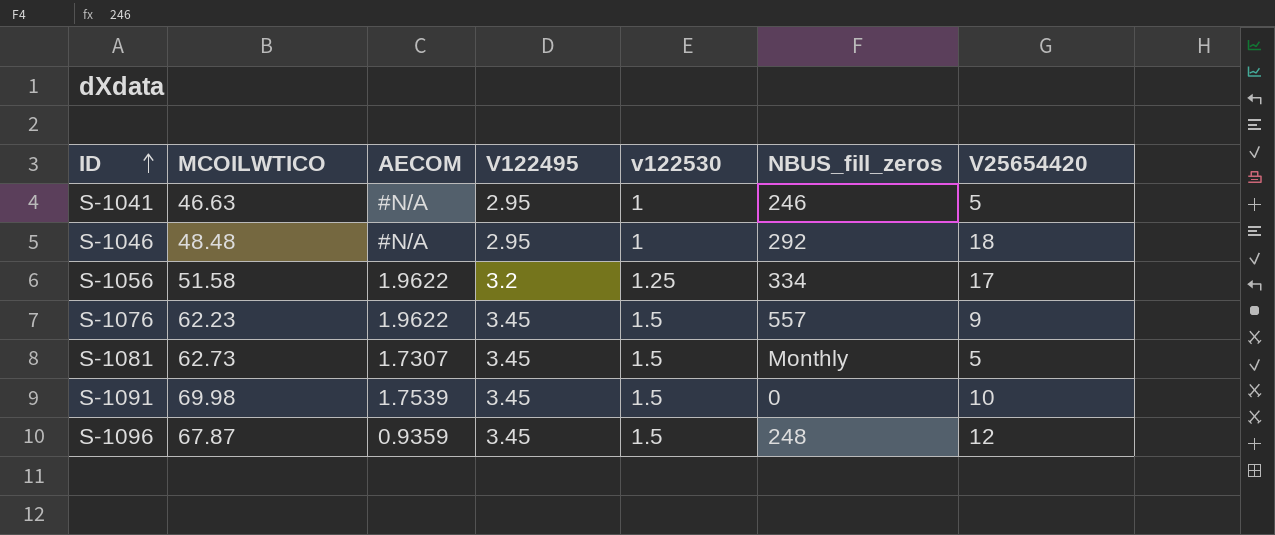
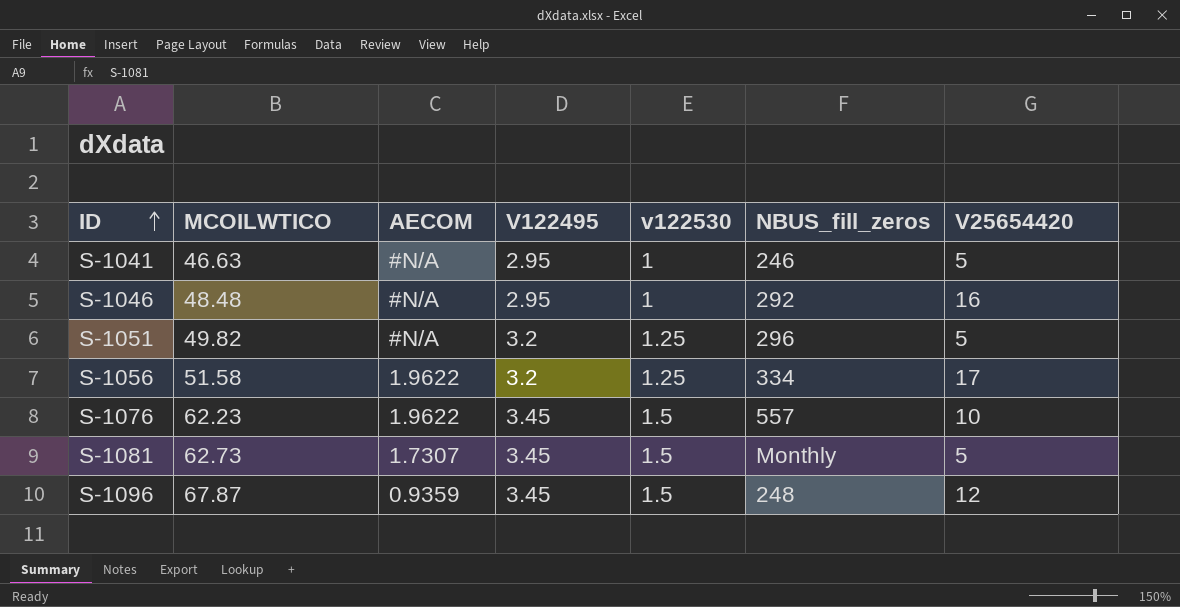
row S-1091: 69.98 | 1.7539 | 3.45 | 1.5 | 0 | 10 -> none
S-1046 | V25654420: 18 -> 16
row S-1051: none -> 49.82 | #N/A | 3.2 | 1.25 | 296 | 5
S-1076 | V25654420: 9 -> 10

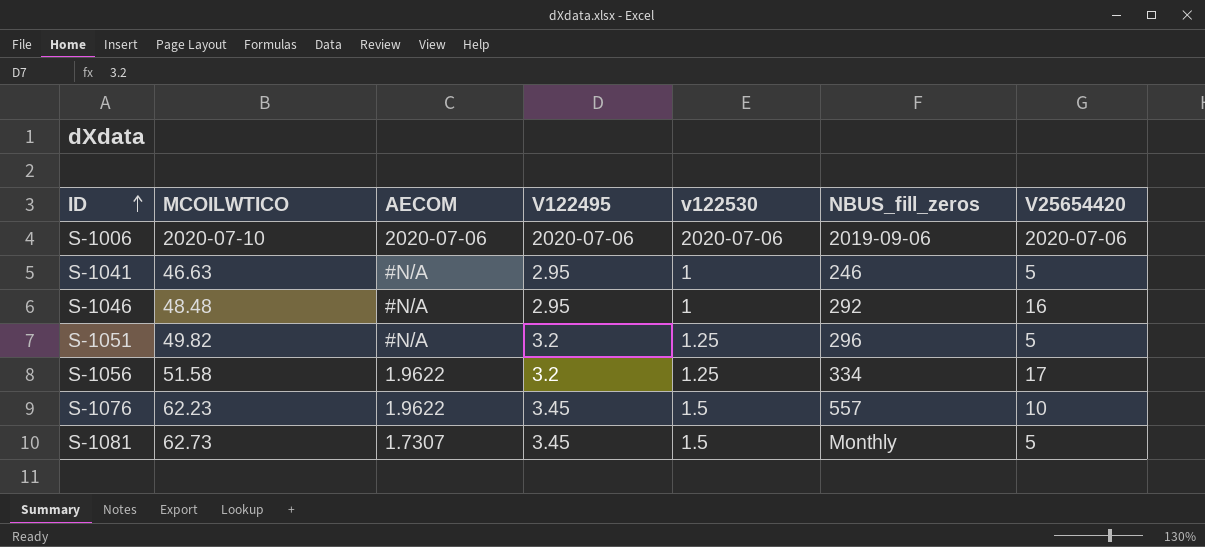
row S-1096: 67.87 | 0.9359 | 3.45 | 1.5 | 248 | 12 -> none
row S-1006: none -> 2020-07-10 | 2020-07-06 | 2020-07-06 | 2020-07-06 | 2019-09-06 | 2020-07-06

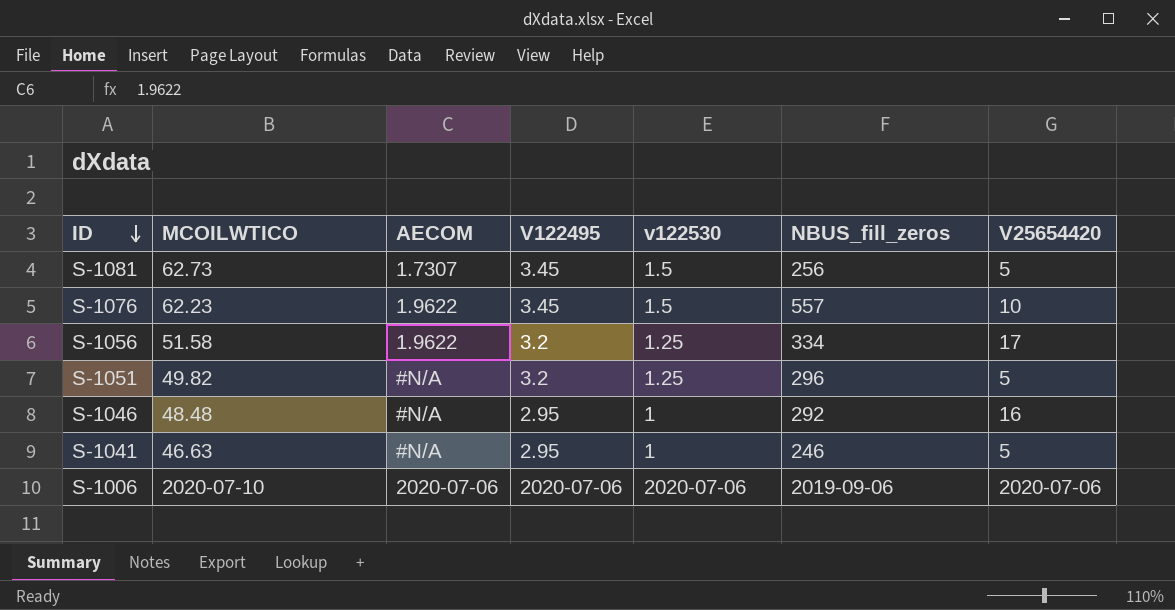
row order: ID ascending -> ID descending
S-1081 | NBUS_fill_zeros: Monthly -> 256

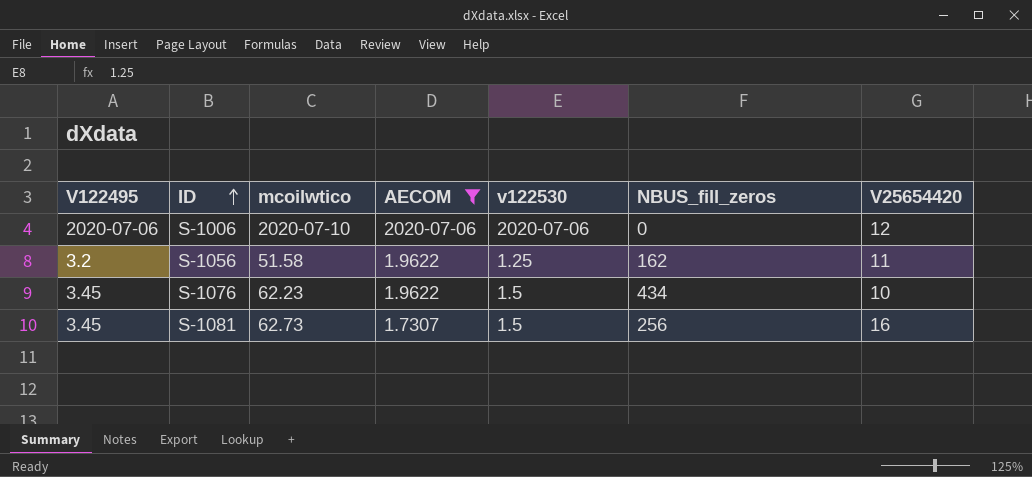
filter: none -> AECOM != #N/A
row order: ID descending -> ID ascending
column V122495 | position: 4 -> 1
column name: MCOILWTICO -> mcoilwtico
S-1006 | NBUS_fill_zeros: 2019-09-06 -> 0
S-1006 | V25654420: 2020-07-06 -> 12
S-1056 | NBUS_fill_zeros: 334 -> 162
S-1056 | V25654420: 17 -> 11
S-1076 | NBUS_fill_zeros: 557 -> 434
S-1081 | V25654420: 5 -> 16

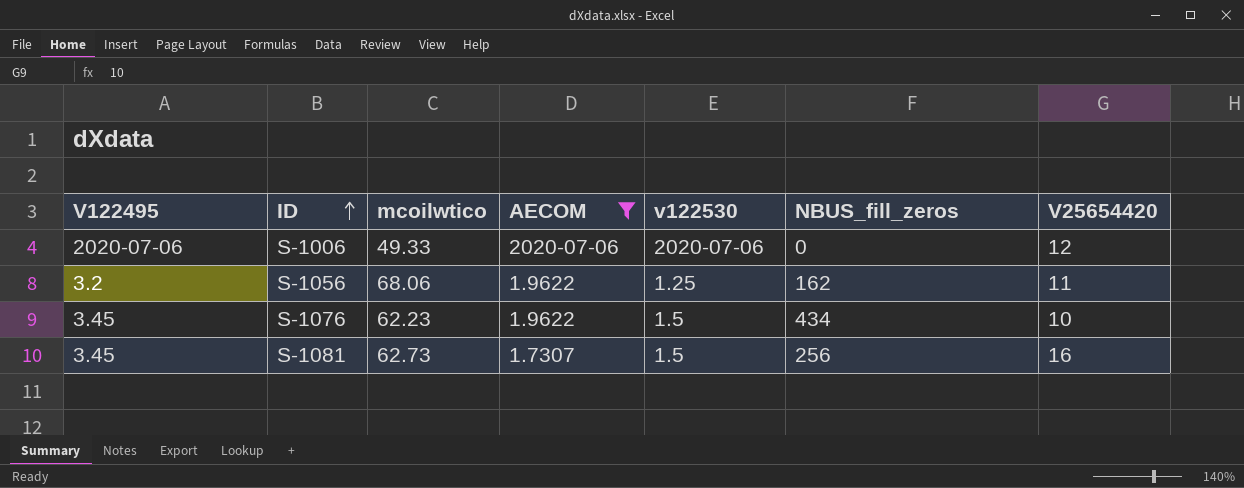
S-1006 | mcoilwtico: 2020-07-10 -> 49.33
S-1056 | mcoilwtico: 51.58 -> 68.06

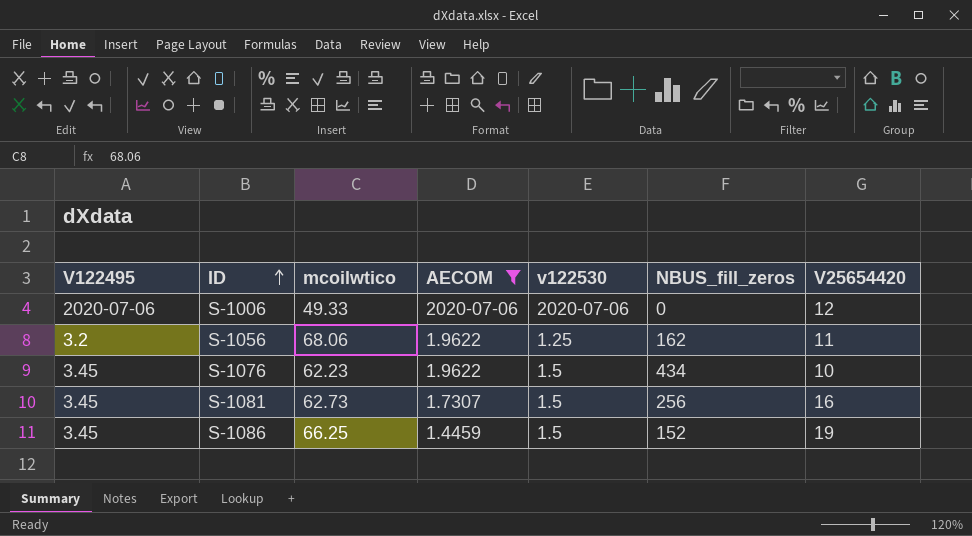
row S-1086: none -> 3.45 | 66.25 | 1.4459 | 1.5 | 152 | 19

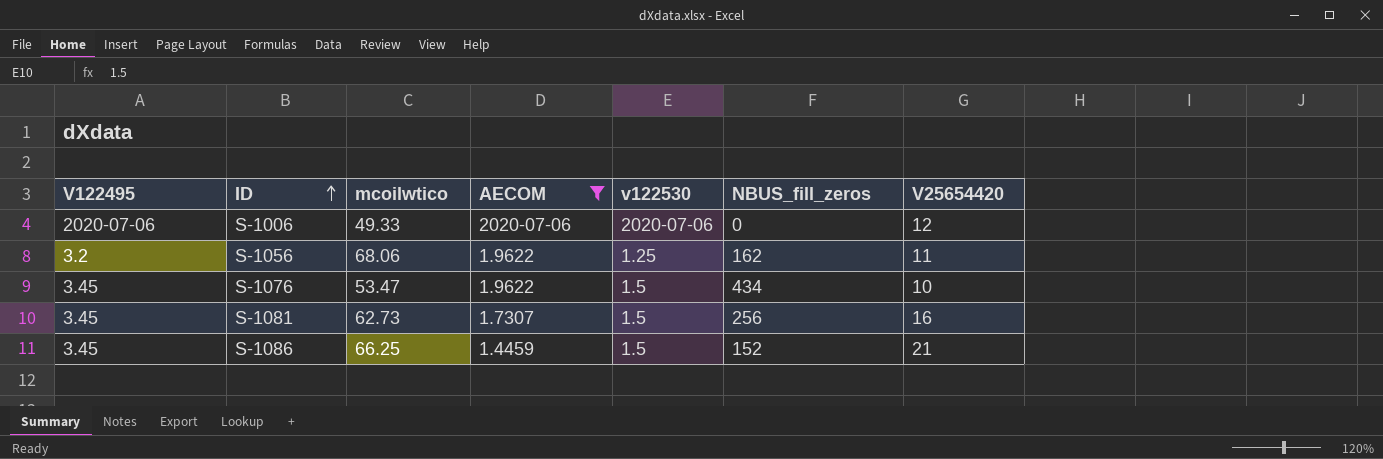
S-1076 | mcoilwtico: 62.23 -> 53.47
S-1086 | V25654420: 19 -> 21

